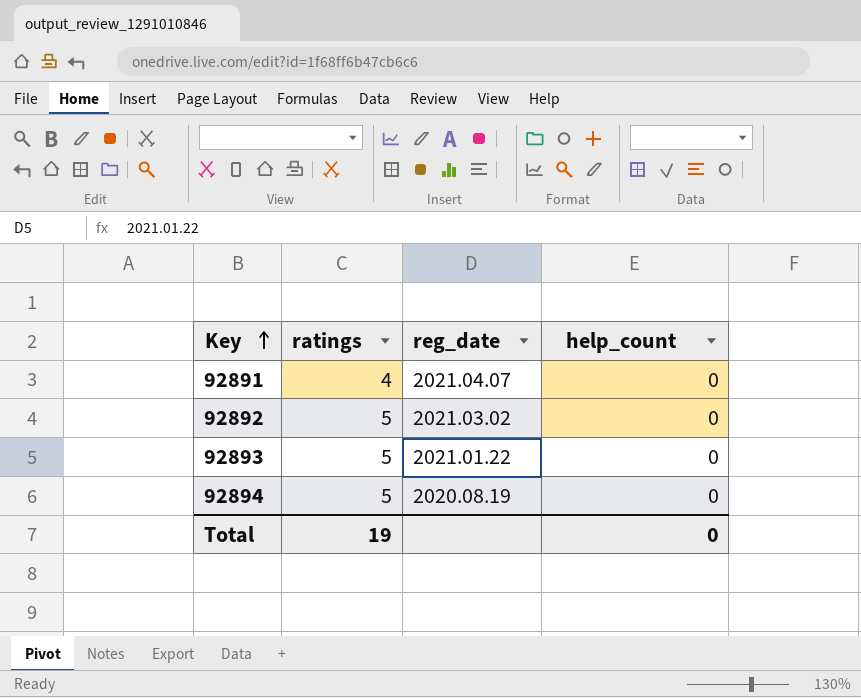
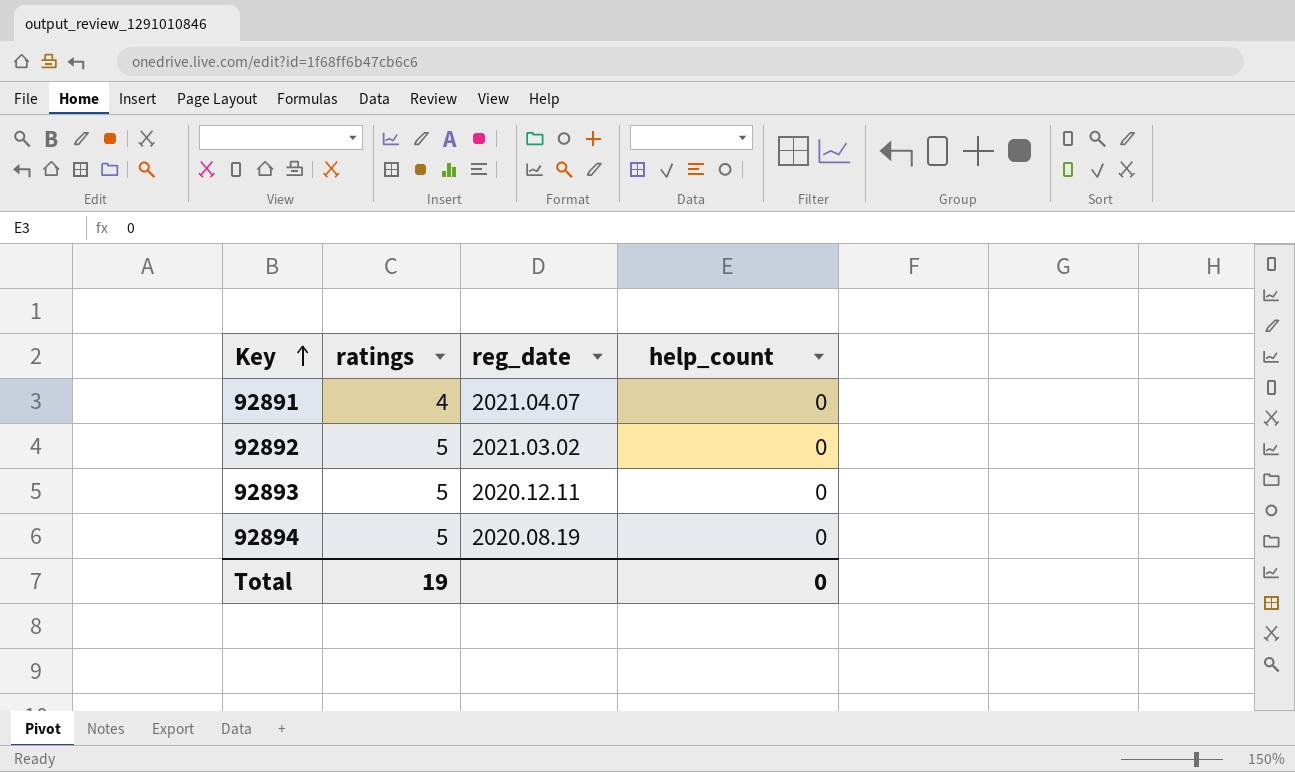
92893 | reg_date: 2021.01.22 -> 2020.12.11

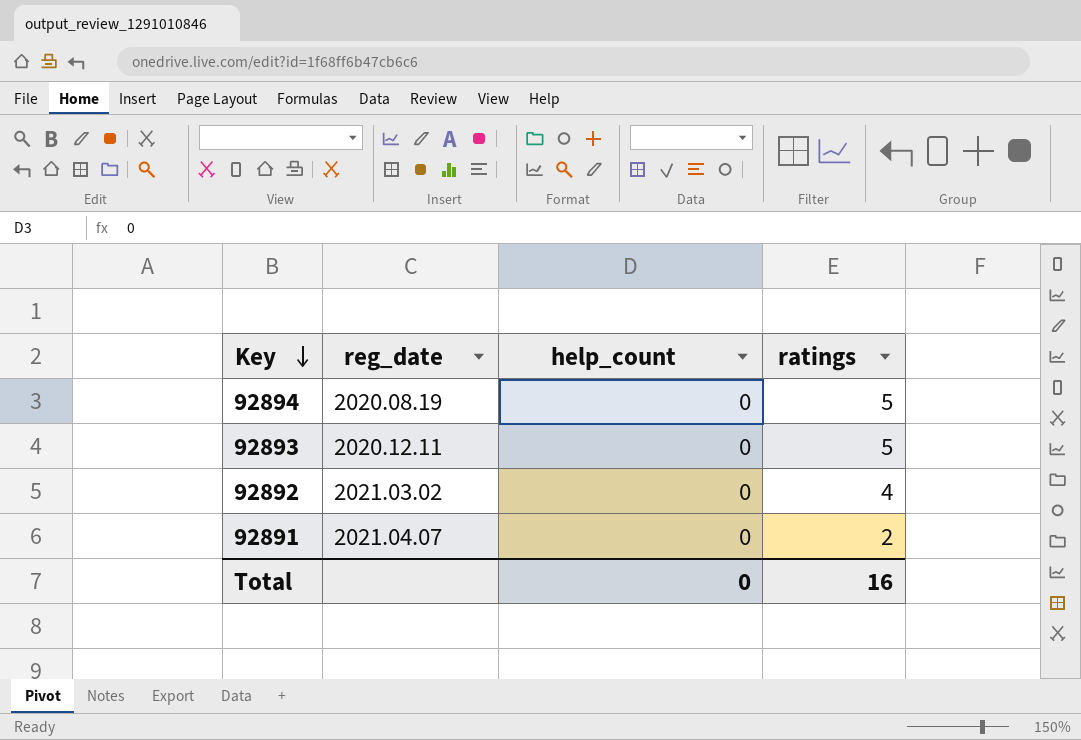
row order: Key ascending -> Key descending
column ratings | position: 2 -> 4
92892 | ratings: 5 -> 4
92891 | ratings: 4 -> 2
Total | ratings: 19 -> 16

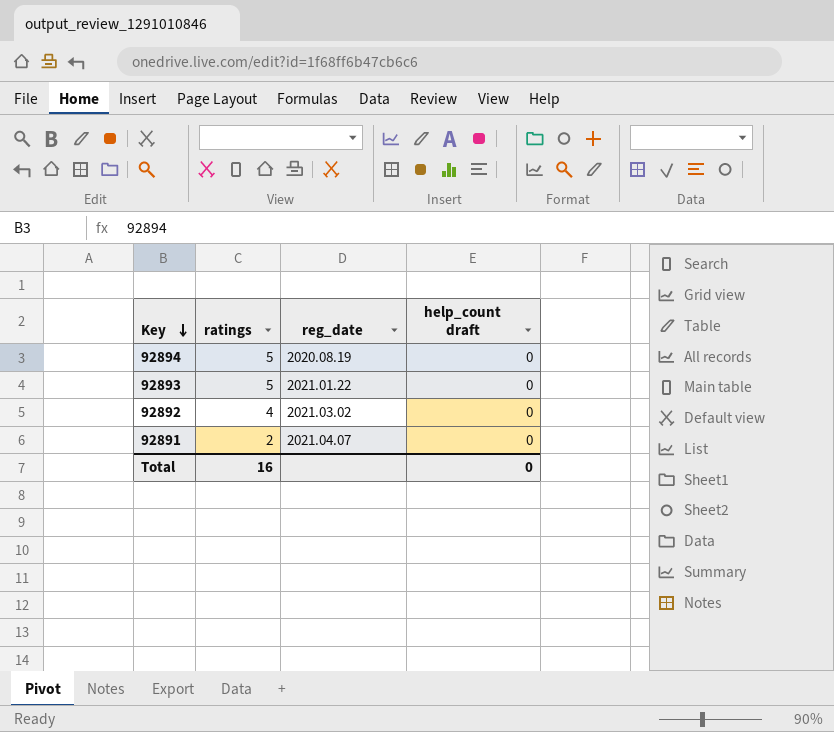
column ratings | position: 4 -> 2
column name: help_count -> help_count draft
92893 | reg_date: 2020.12.11 -> 2021.01.22

